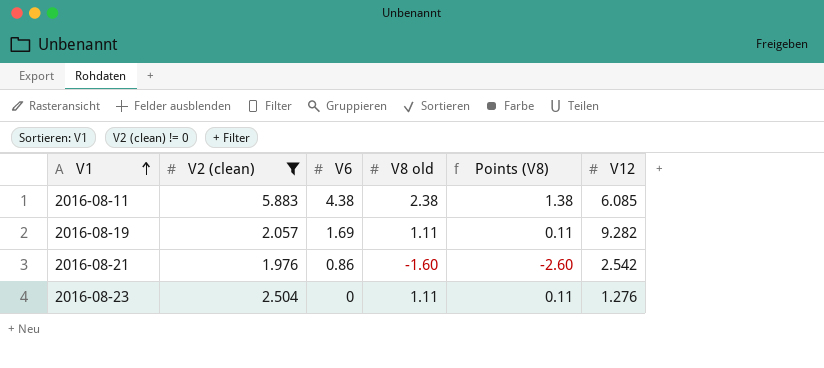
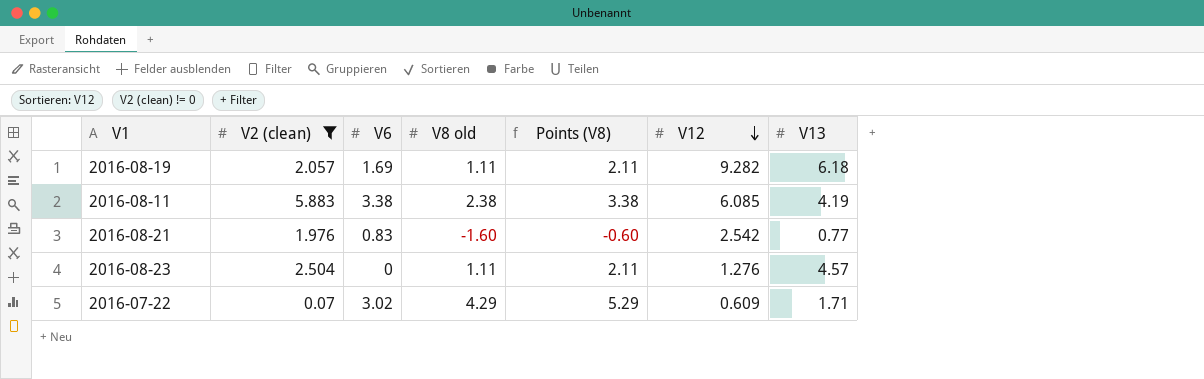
row order: V1 ascending -> V12 descending
column Points (V8) | formula: [V8 old] - 1 -> [V8 old] + 1
column V13 | position: none -> 7
2016-08-11 | V6: 4.38 -> 3.38
2016-08-21 | V6: 0.86 -> 0.83
row 2016-07-22: none -> 0.07 | 3.02 | 4.29 | 5.29 | 0.609 | 1.71

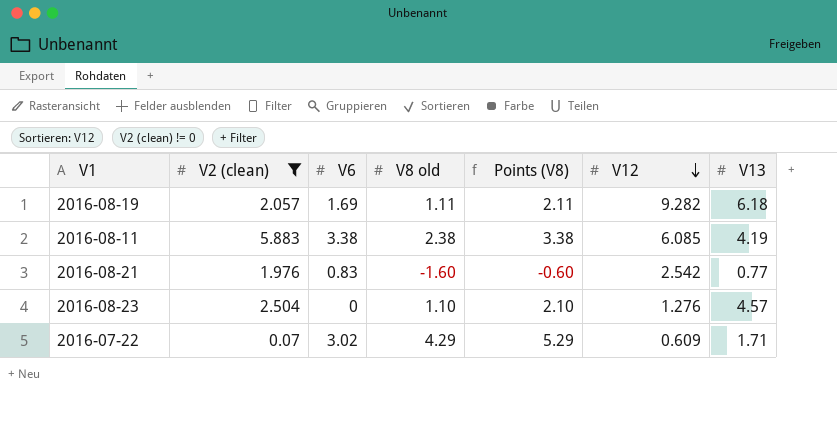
2016-08-23 | V8 old: 1.11 -> 1.10
2016-08-23 | Points (V8): 2.11 -> 2.10

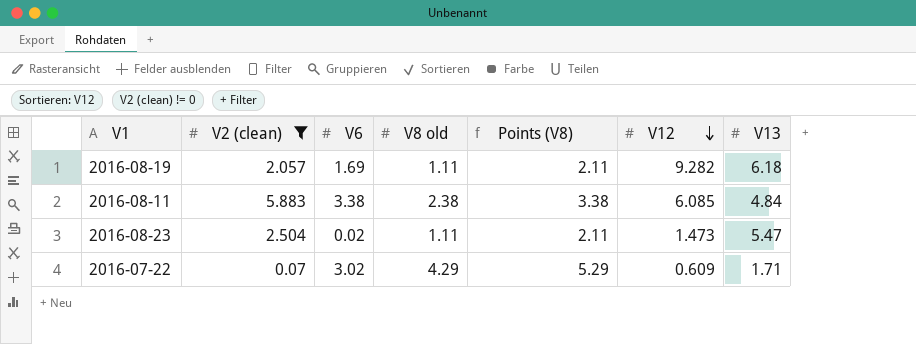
row 2016-08-21: 1.976 | 0.83 | -1.60 | -0.60 | 2.542 | 0.77 -> none
2016-08-11 | V13: 4.19 -> 4.84
2016-08-23 | V6: 0 -> 0.02
2016-08-23 | V8 old: 1.10 -> 1.11
2016-08-23 | Points (V8): 2.10 -> 2.11
2016-08-23 | V12: 1.276 -> 1.473
2016-08-23 | V13: 4.57 -> 5.47

